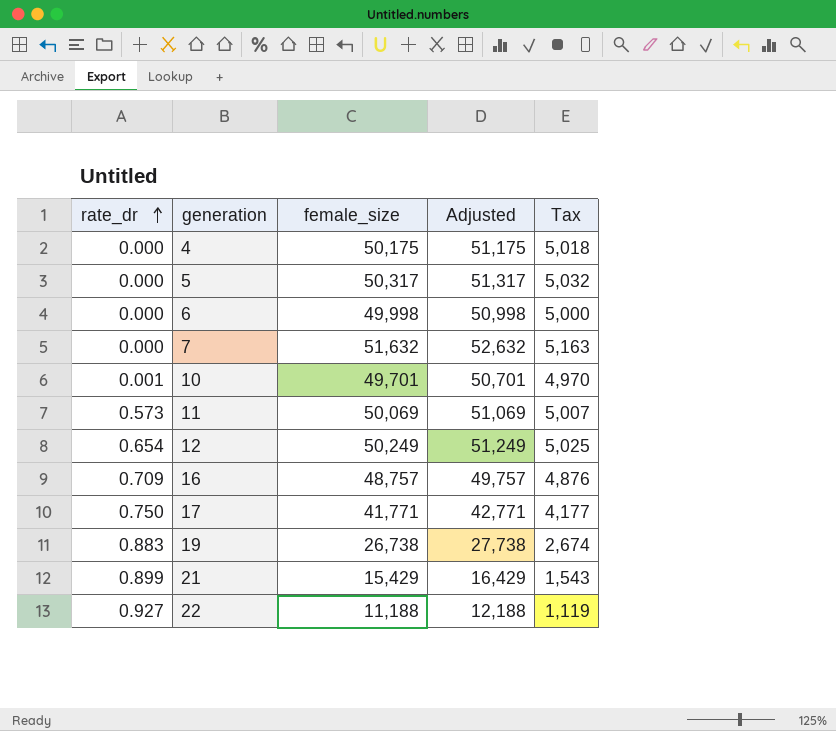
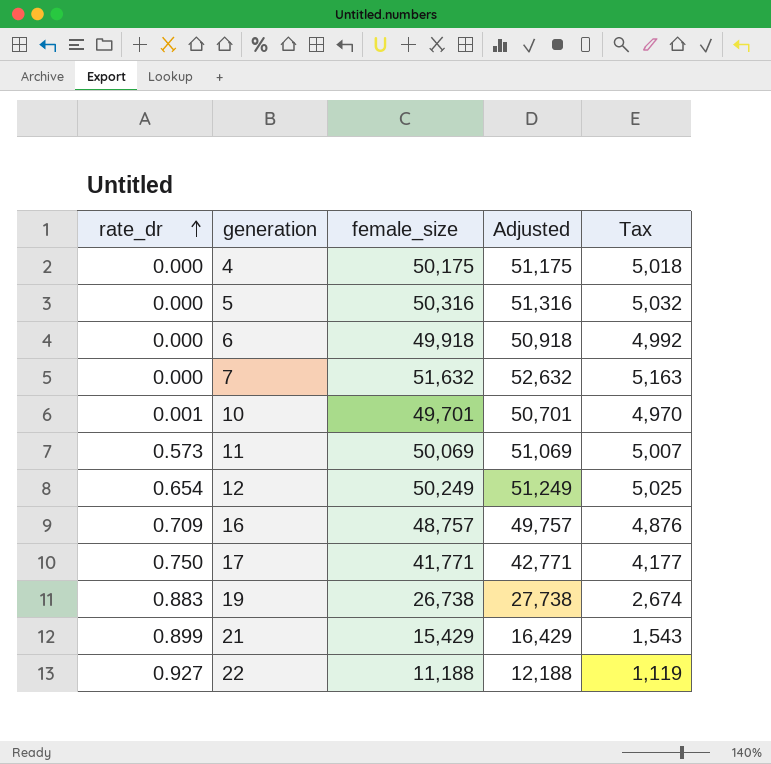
5 | female_size: 50,317 -> 50,316
5 | Adjusted: 51,317 -> 51,316
6 | female_size: 49,998 -> 49,918
6 | Adjusted: 50,998 -> 50,918
6 | Tax: 5,000 -> 4,992

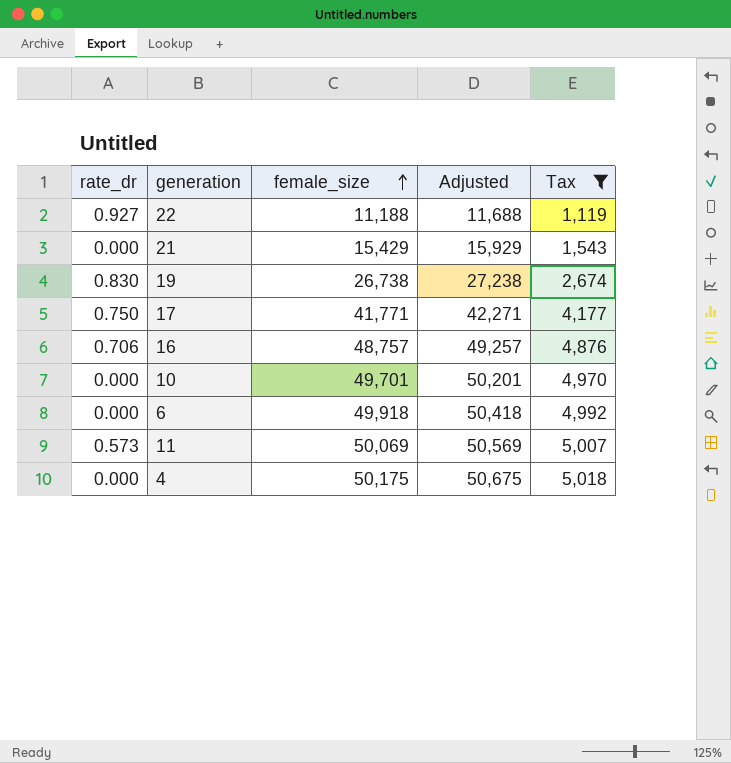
filter: none -> Tax <= 5,018
row order: rate_dr ascending -> female_size ascending
column Adjusted | formula: [female_size] + 1000 -> [female_size] + 500
21 | rate_dr: 0.899 -> 0.000
19 | rate_dr: 0.883 -> 0.830
16 | rate_dr: 0.709 -> 0.706
10 | rate_dr: 0.001 -> 0.000

